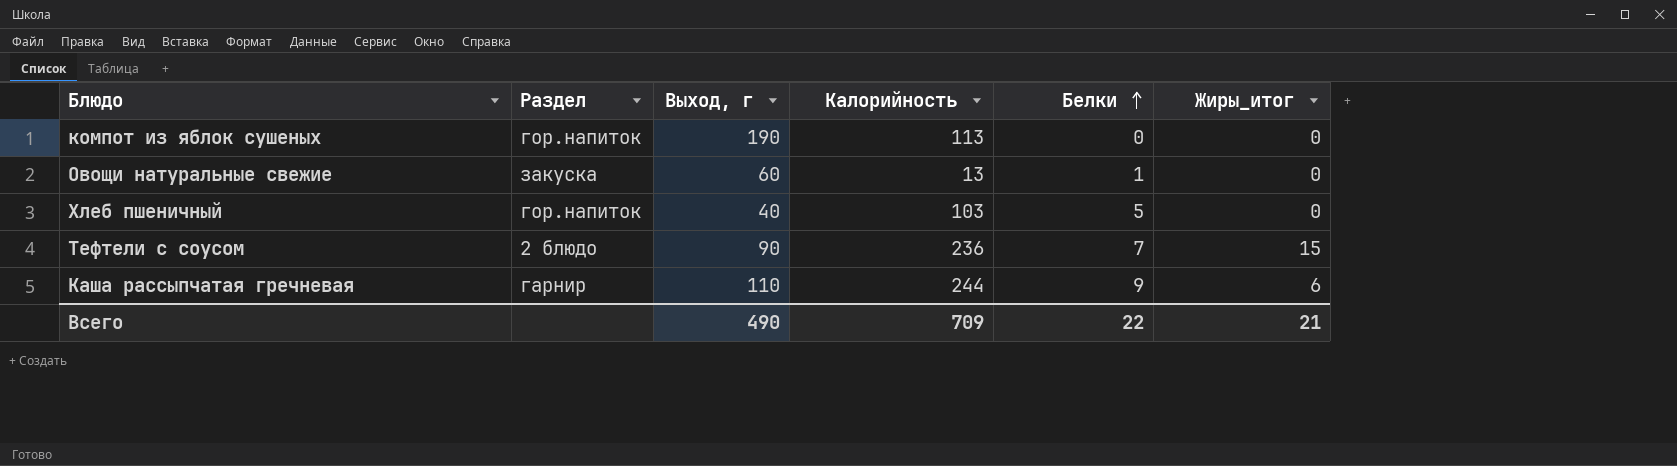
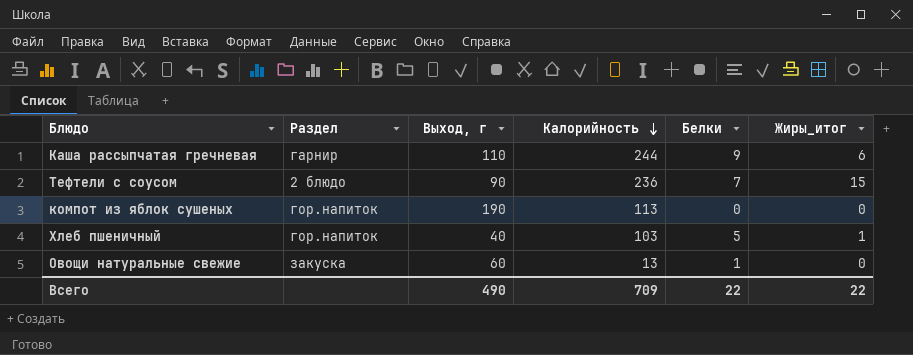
row order: Белки ascending -> Калорийность descending
Хлеб пшеничный | Жиры_итог: 0 -> 1
Всего | Жиры_итог: 21 -> 22

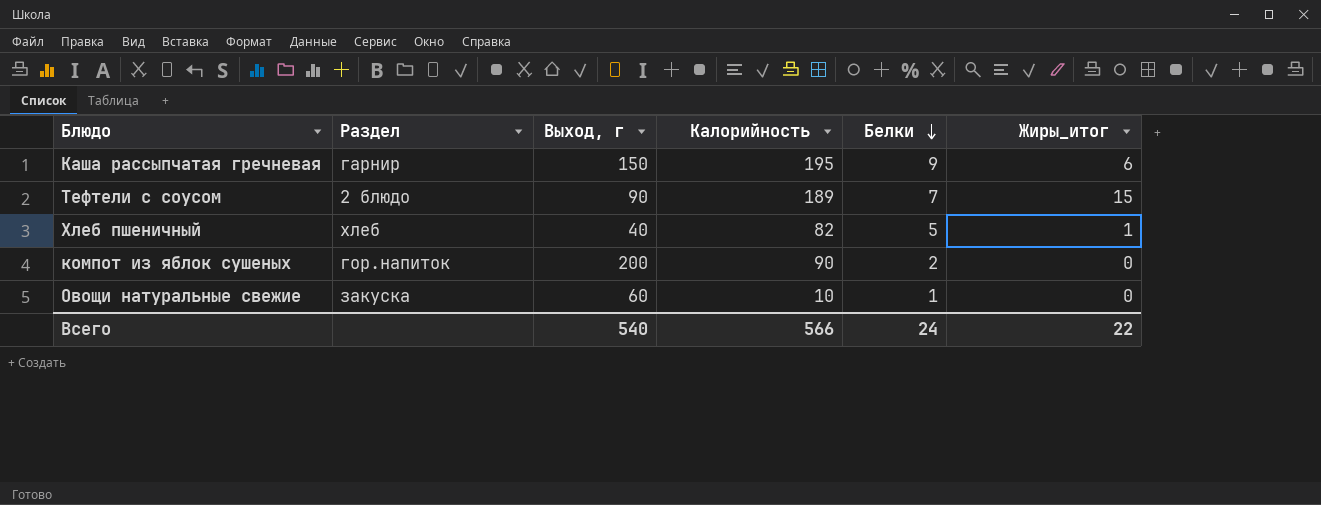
row order: Калорийность descending -> Белки descending
Каша рассыпчатая гречневая | Выход, г: 110 -> 150
Каша рассыпчатая гречневая | Калорийность: 244 -> 195
Тефтели с соусом | Калорийность: 236 -> 189
Хлеб пшеничный | Раздел: гор.напиток -> хлеб
Хлеб пшеничный | Калорийность: 103 -> 82
компот из яблок сушеных | Выход, г: 190 -> 200
компот из яблок сушеных | Калорийность: 113 -> 90
компот из яблок сушеных | Белки: 0 -> 2
Овощи натуральные свежие | Калорийность: 13 -> 10
Всего | Выход, г: 490 -> 540
Всего | Калорийность: 709 -> 566
Всего | Белки: 22 -> 24

